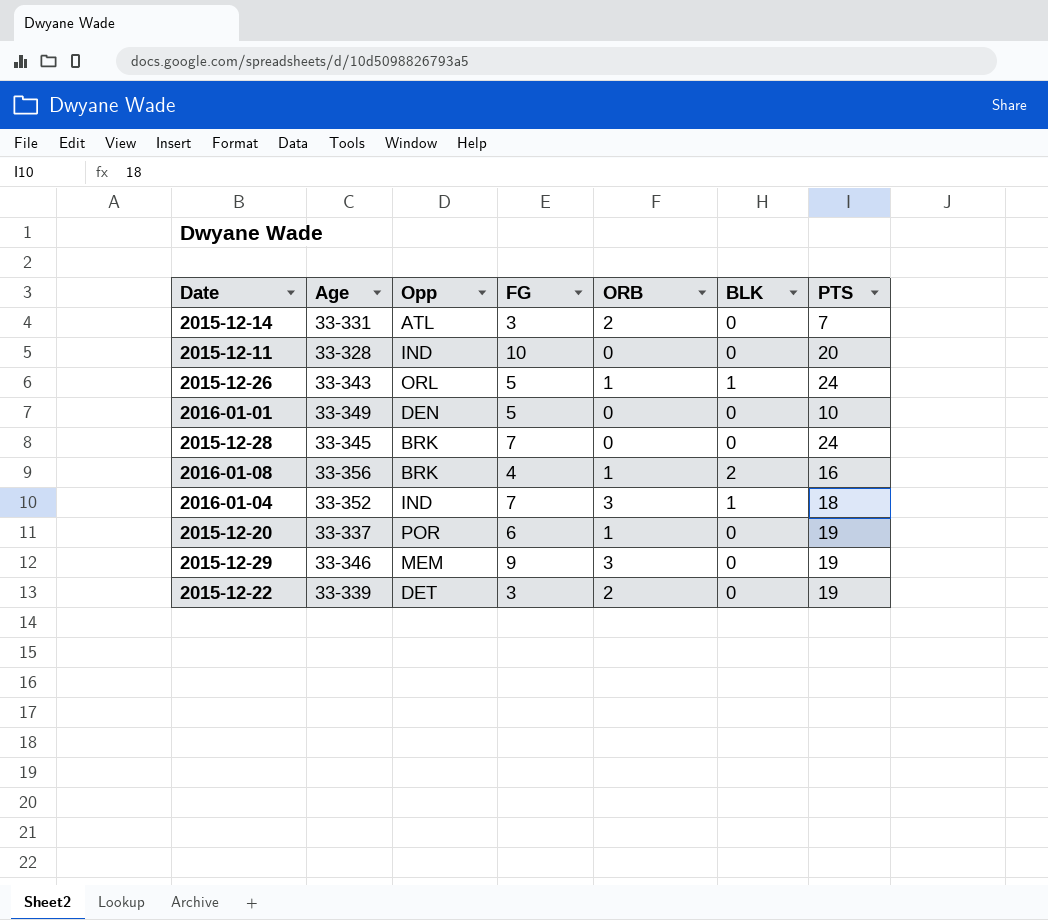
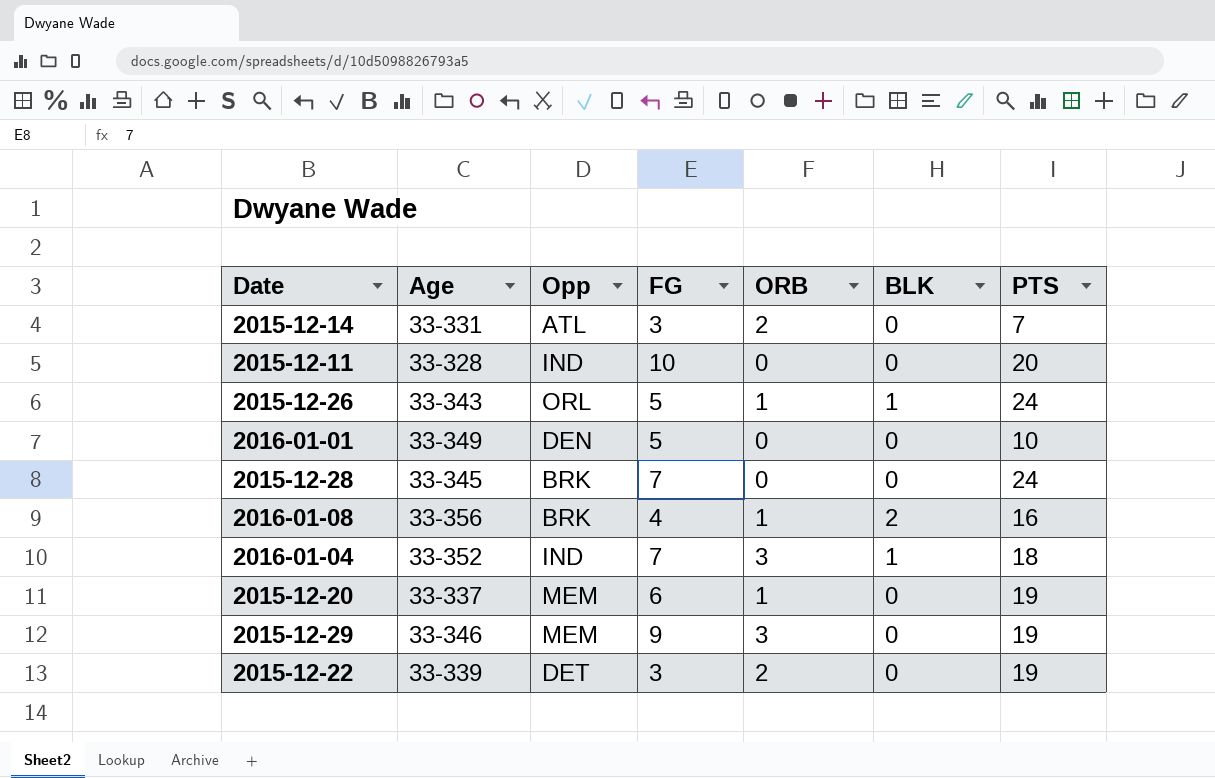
2015-12-20 | Opp: POR -> MEM

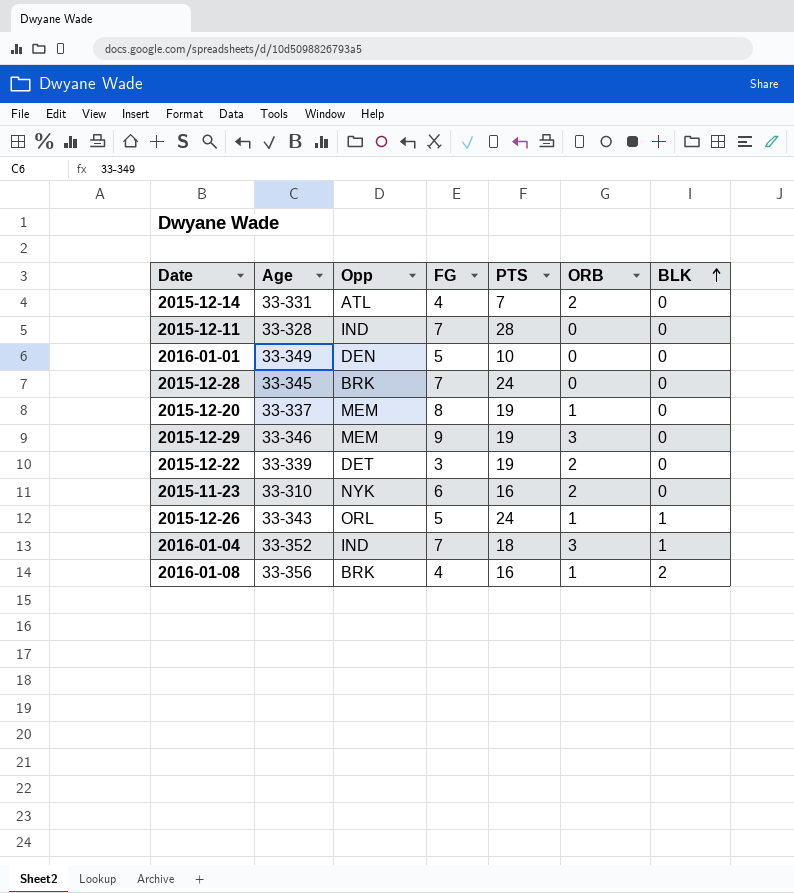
row order: none -> BLK ascending
column PTS | position: 7 -> 5
2015-12-14 | FG: 3 -> 4
2015-12-11 | FG: 10 -> 7
2015-12-11 | PTS: 20 -> 28
2015-12-20 | FG: 6 -> 8
row 2015-11-23: none -> 33-310 | NYK | 6 | 16 | 2 | 0

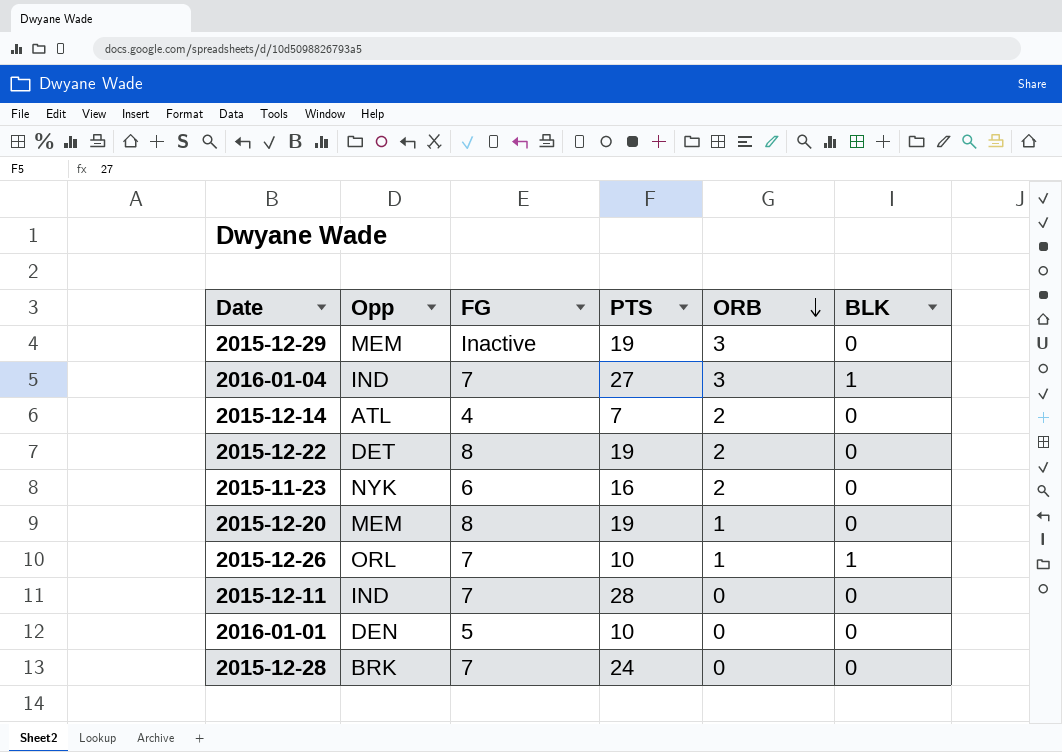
row order: BLK ascending -> ORB descending
column Age | position: 2 -> none
row 2016-01-08: 33-356 | BRK | 4 | 16 | 1 | 2 -> none
2015-12-29 | FG: 9 -> Inactive
2016-01-04 | PTS: 18 -> 27
2015-12-22 | FG: 3 -> 8
2015-12-26 | FG: 5 -> 7
2015-12-26 | PTS: 24 -> 10

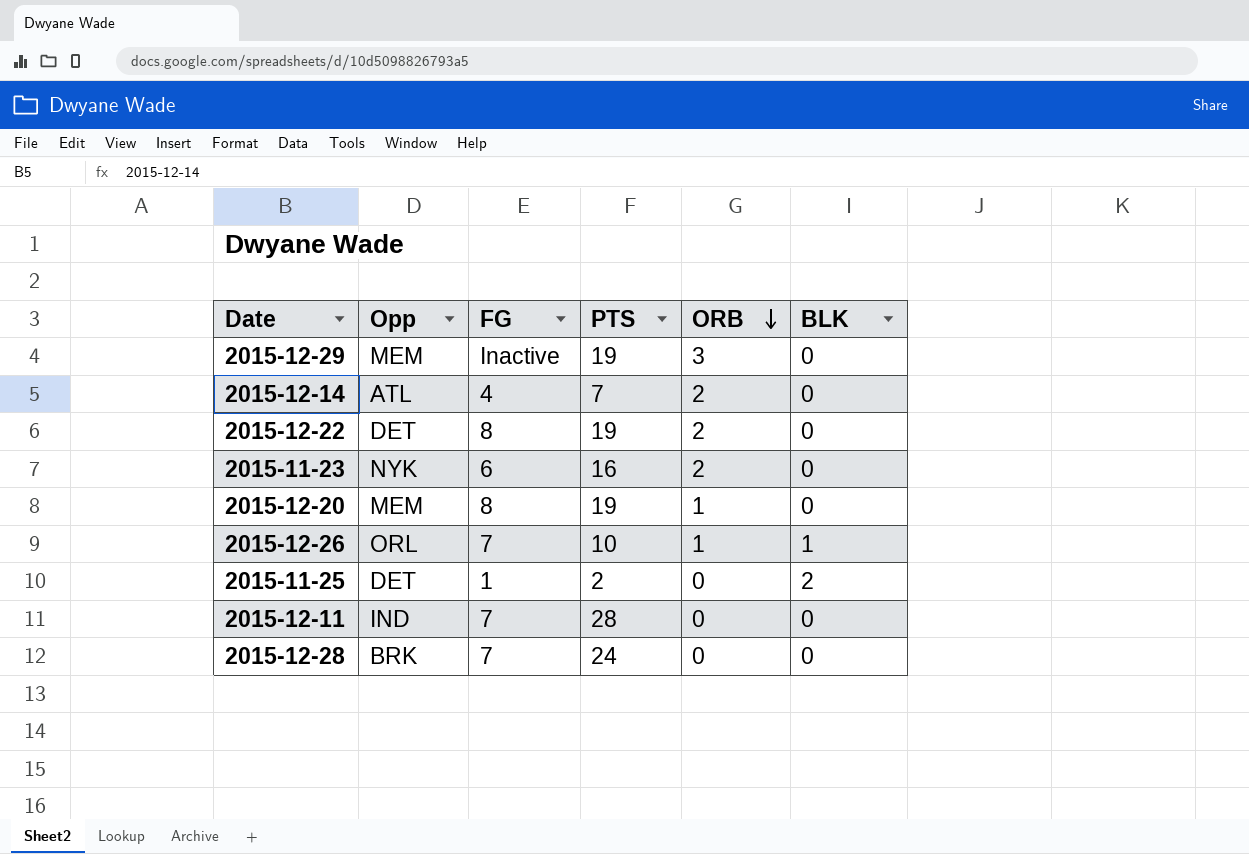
row 2016-01-04: IND | 7 | 27 | 3 | 1 -> none
row 2016-01-01: DEN | 5 | 10 | 0 | 0 -> none
row 2015-11-25: none -> DET | 1 | 2 | 0 | 2

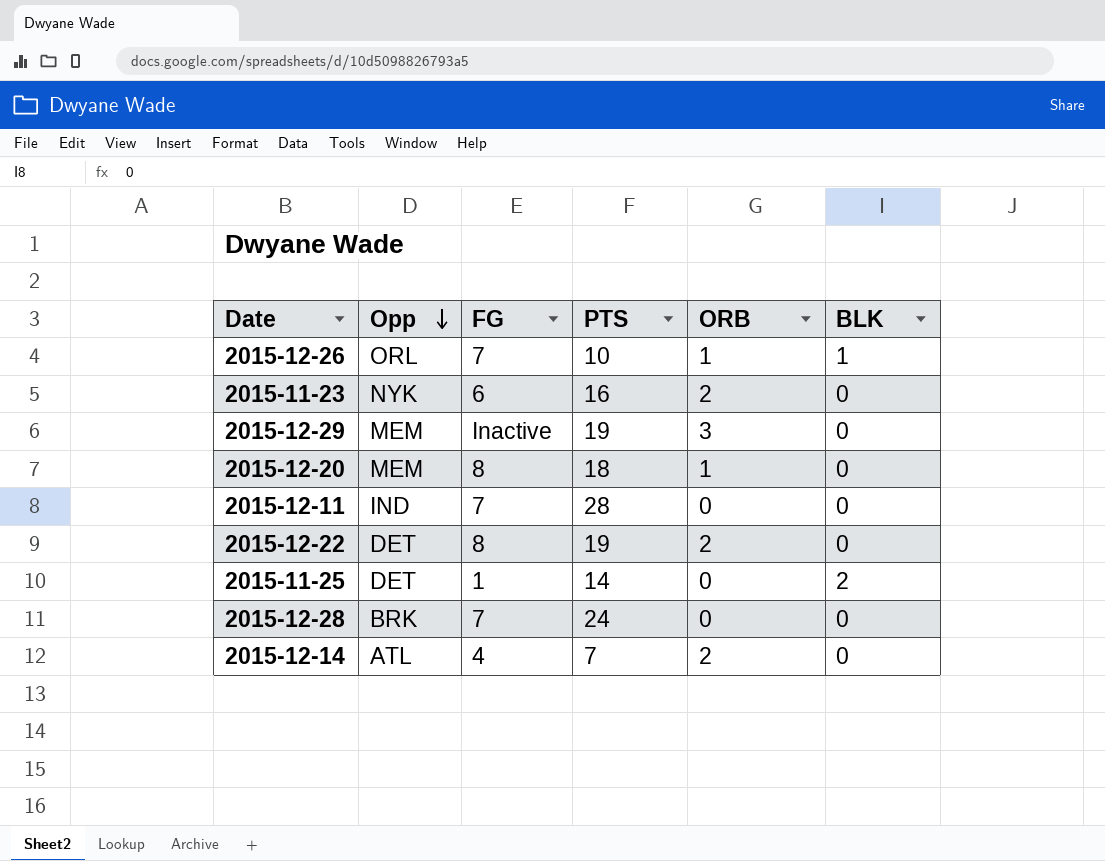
row order: ORB descending -> Opp descending
2015-12-20 | PTS: 19 -> 18
2015-11-25 | PTS: 2 -> 14

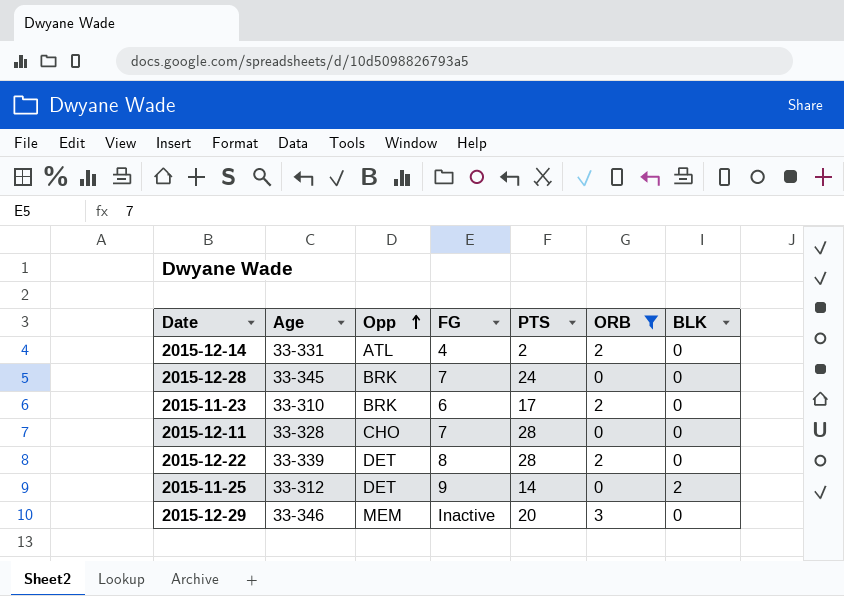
filter: none -> ORB != 1
row order: Opp descending -> Opp ascending
column Age | position: none -> 2
2015-12-14 | PTS: 7 -> 2
2015-11-23 | Opp: NYK -> BRK
2015-11-23 | PTS: 16 -> 17
2015-12-11 | Opp: IND -> CHO
2015-12-22 | PTS: 19 -> 28
2015-11-25 | FG: 1 -> 9
2015-12-29 | PTS: 19 -> 20

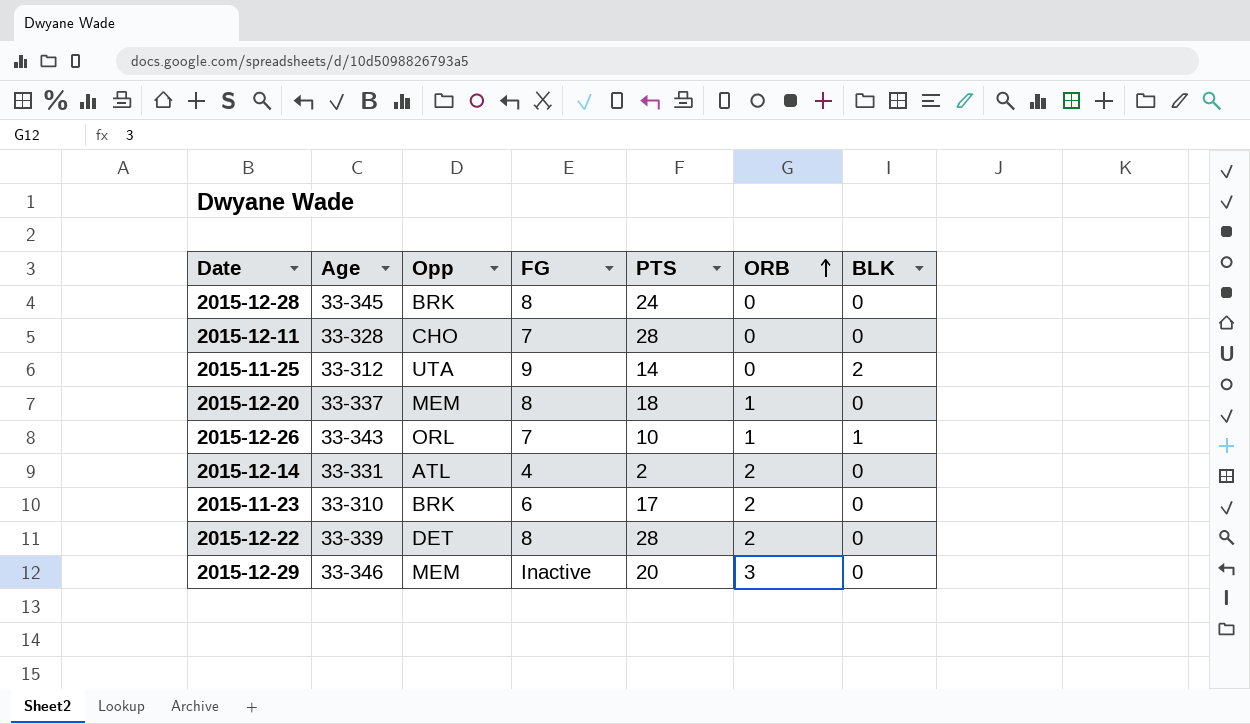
filter: ORB != 1 -> none
row order: Opp ascending -> ORB ascending
2015-12-28 | FG: 7 -> 8
2015-11-25 | Opp: DET -> UTA

